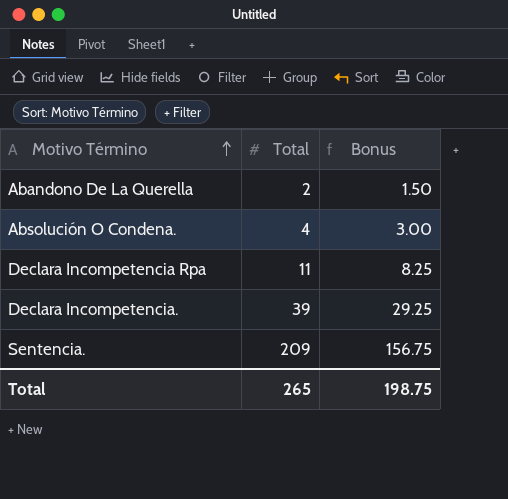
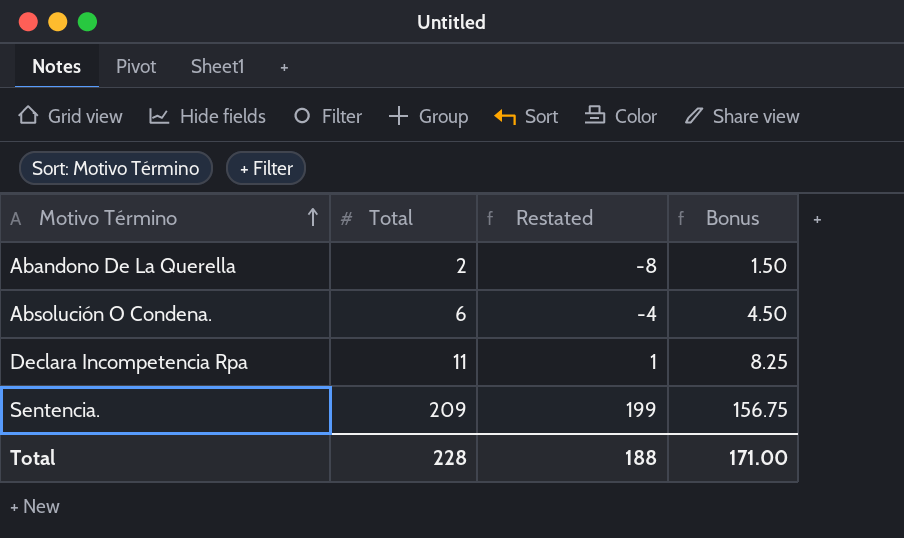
column Restated | formula: none -> [Total] - 10
row Declara Incompetencia.: 39 | 29.25 -> none
Absolución O Condena. | Total: 4 -> 6
Absolución O Condena. | Bonus: 3.00 -> 4.50
Total | Total: 265 -> 228
Total | Bonus: 198.75 -> 171.00

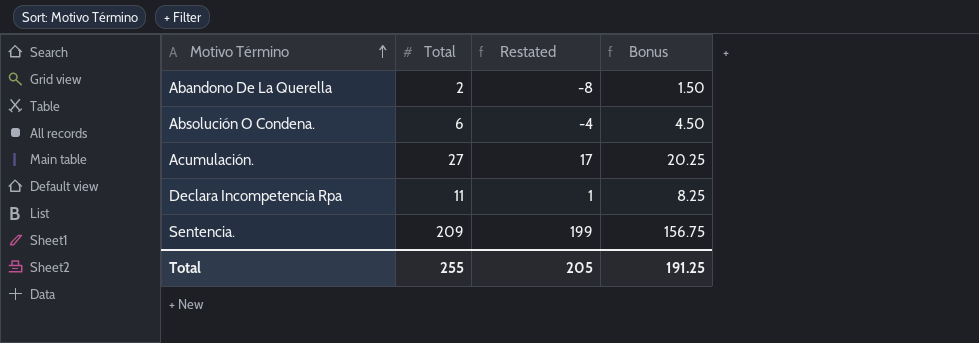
row Acumulación.: none -> 27 | 17 | 20.25
Total | Total: 228 -> 255
Total | Restated: 188 -> 205
Total | Bonus: 171.00 -> 191.25

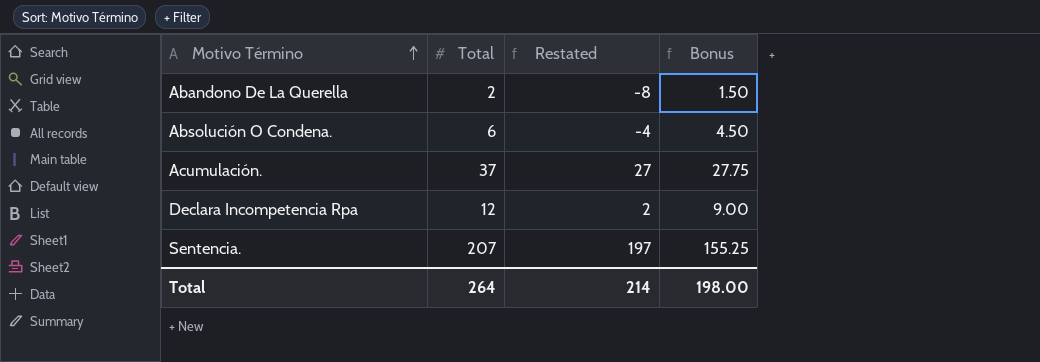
Acumulación. | Total: 27 -> 37
Acumulación. | Restated: 17 -> 27
Acumulación. | Bonus: 20.25 -> 27.75
Declara Incompetencia Rpa | Total: 11 -> 12
Declara Incompetencia Rpa | Restated: 1 -> 2
Declara Incompetencia Rpa | Bonus: 8.25 -> 9.00
Sentencia. | Total: 209 -> 207
Sentencia. | Restated: 199 -> 197
Sentencia. | Bonus: 156.75 -> 155.25
Total | Total: 255 -> 264
Total | Restated: 205 -> 214
Total | Bonus: 191.25 -> 198.00

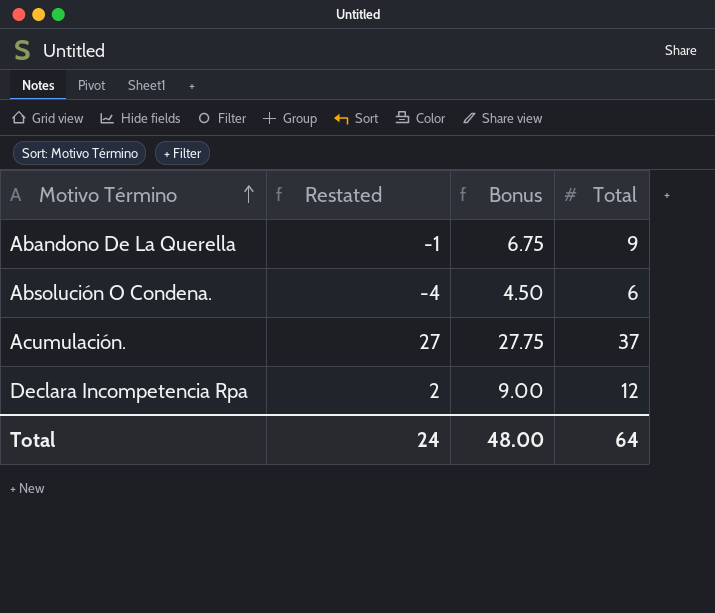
column Total | position: 2 -> 4
row Sentencia.: 207 | 197 | 155.25 -> none
Abandono De La Querella | Restated: -8 -> -1
Abandono De La Querella | Bonus: 1.50 -> 6.75
Abandono De La Querella | Total: 2 -> 9
Total | Restated: 214 -> 24
Total | Bonus: 198.00 -> 48.00
Total | Total: 264 -> 64

